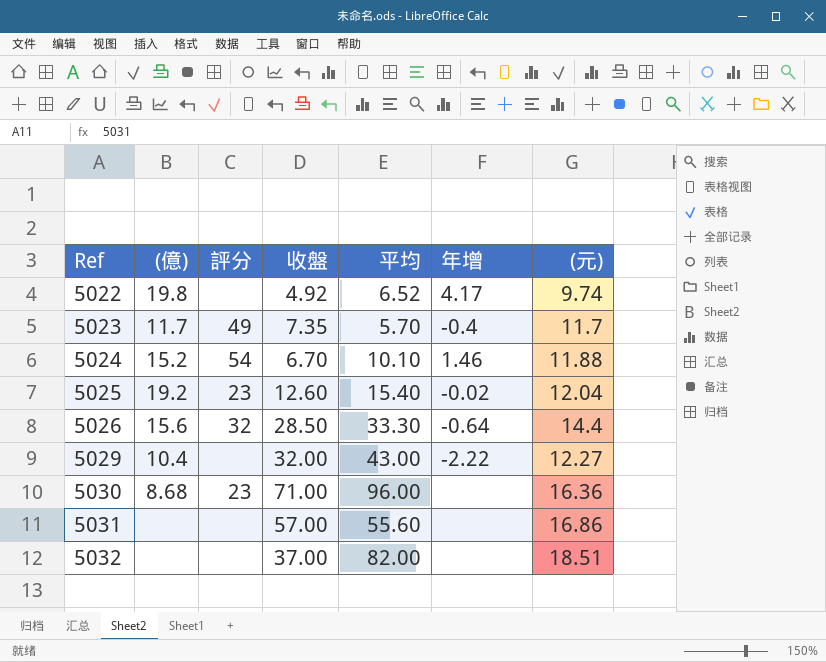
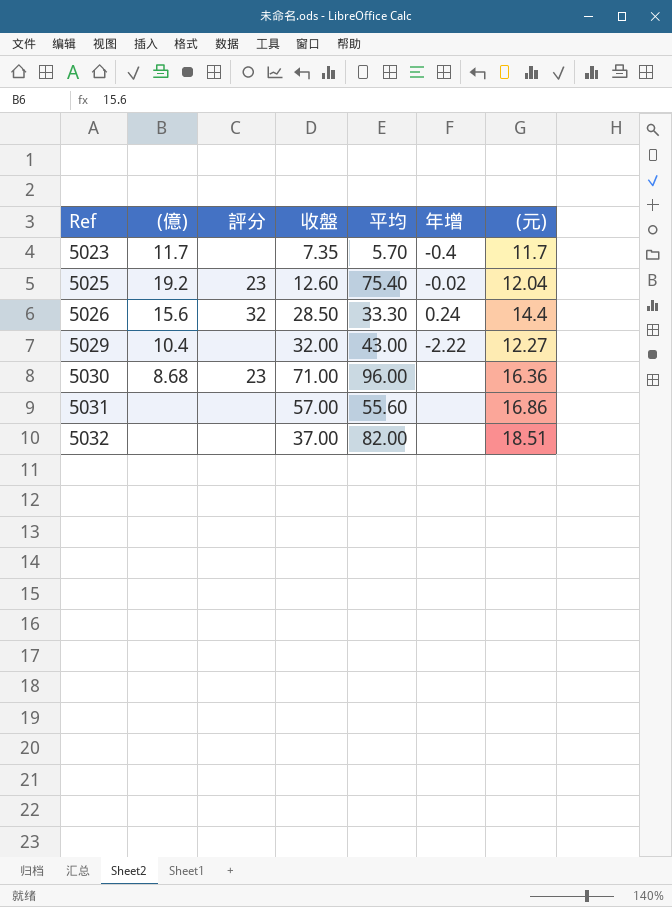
row 5022: 19.8 | none | 4.92 | 6.52 | 4.17 | 9.74 -> none
row 5024: 15.2 | 54 | 6.70 | 10.10 | 1.46 | 11.88 -> none
5023 | 評分: 49 -> none
5025 | 平均: 15.40 -> 75.40
5026 | 年增: -0.64 -> 0.24

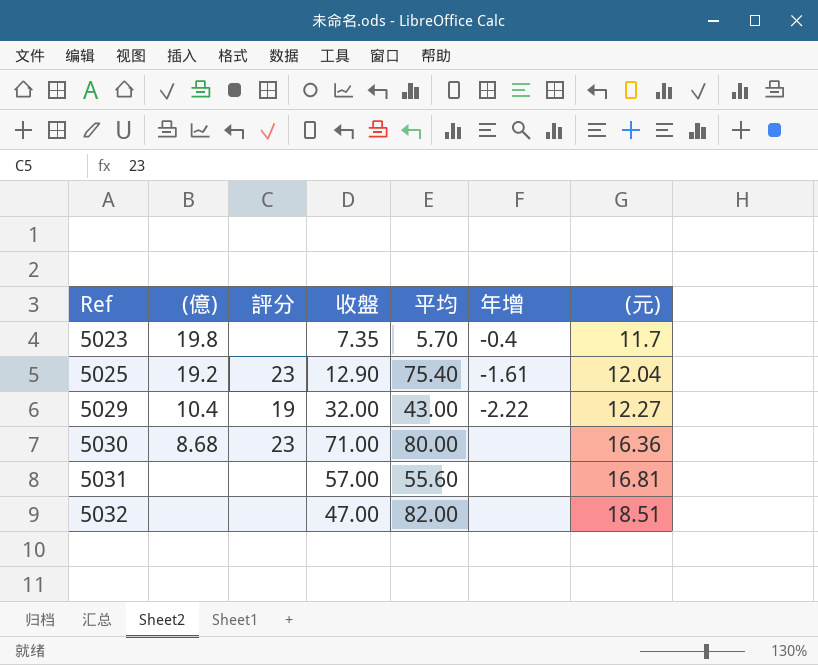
row 5026: 15.6 | 32 | 28.50 | 33.30 | 0.24 | 14.4 -> none
5023 | (億): 11.7 -> 19.8
5025 | 收盤: 12.60 -> 12.90
5025 | 年增: -0.02 -> -1.61
5029 | 評分: none -> 19
5030 | 平均: 96.00 -> 80.00
5031 | (元): 16.86 -> 16.81
5032 | 收盤: 37.00 -> 47.00

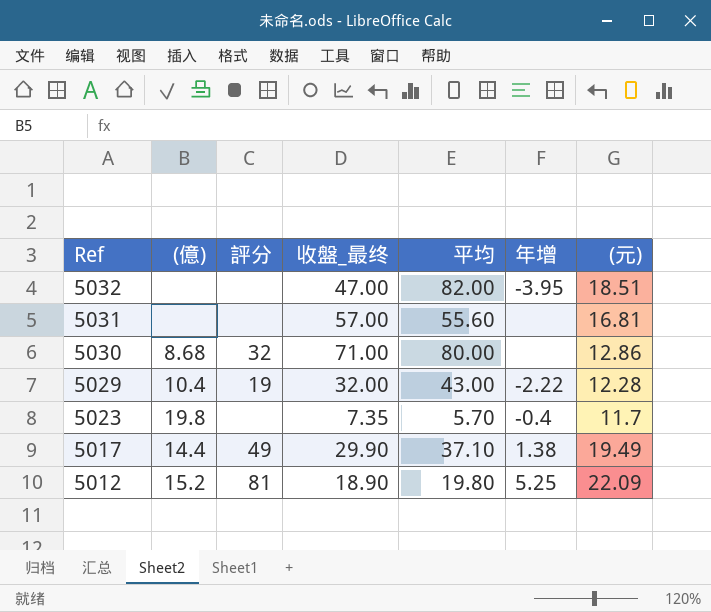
row order: Ref ascending -> Ref descending
column name: 收盤 -> 收盤_最终
row 5025: 19.2 | 23 | 12.90 | 75.40 | -1.61 | 12.04 -> none
5032 | 年增: none -> -3.95
5030 | 評分: 23 -> 32
5030 | (元): 16.36 -> 12.86
5029 | (元): 12.27 -> 12.28
row 5017: none -> 14.4 | 49 | 29.90 | 37.10 | 1.38 | 19.49
row 5012: none -> 15.2 | 81 | 18.90 | 19.80 | 5.25 | 22.09

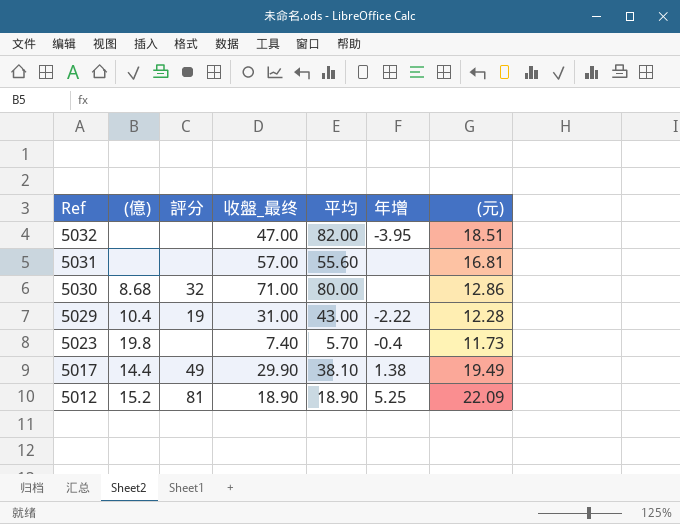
5029 | 收盤_最终: 32.00 -> 31.00
5023 | 收盤_最终: 7.35 -> 7.40
5023 | (元): 11.7 -> 11.73
5017 | 平均: 37.10 -> 38.10
5012 | 平均: 19.80 -> 18.90

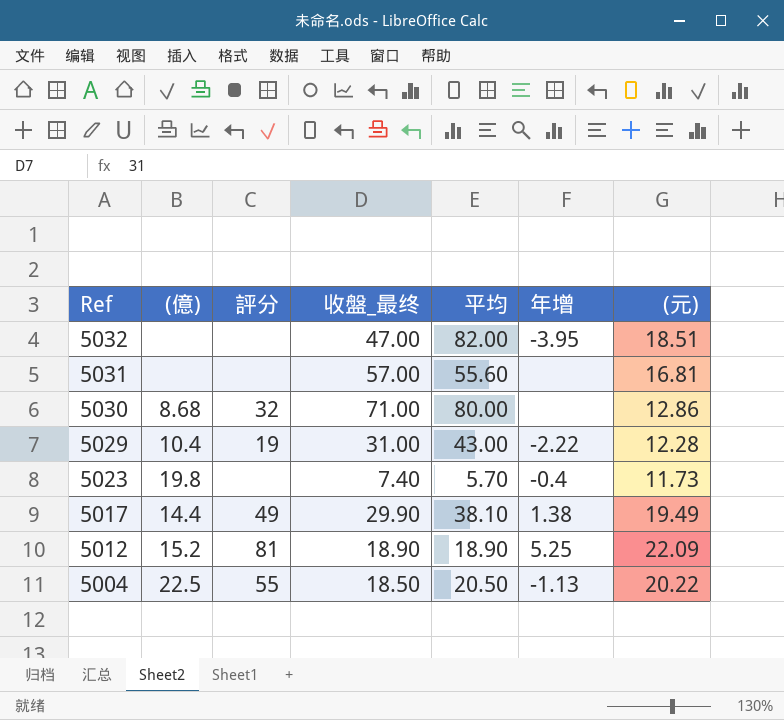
row 5004: none -> 22.5 | 55 | 18.50 | 20.50 | -1.13 | 20.22

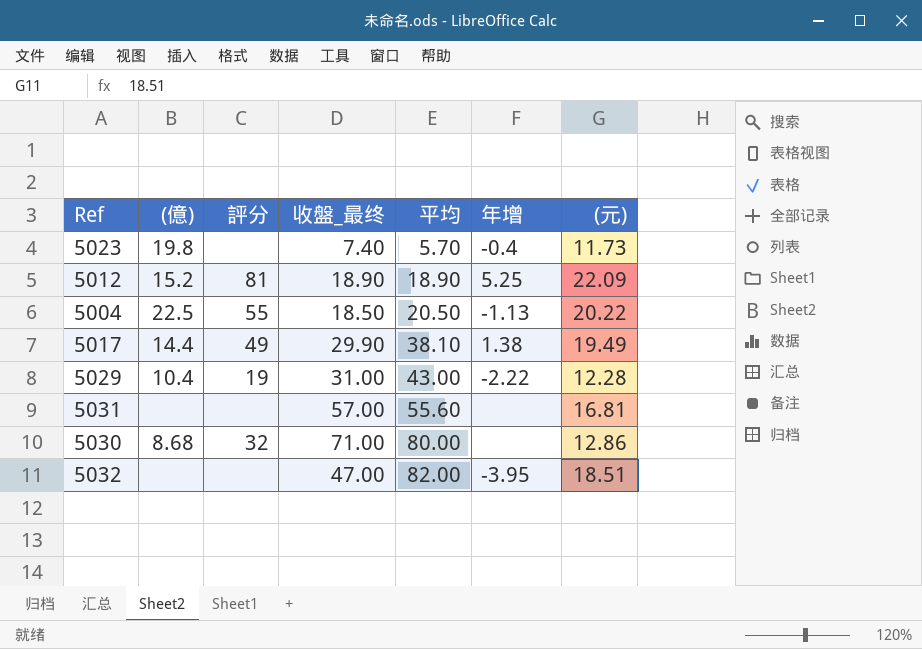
row order: Ref descending -> 平均 ascending

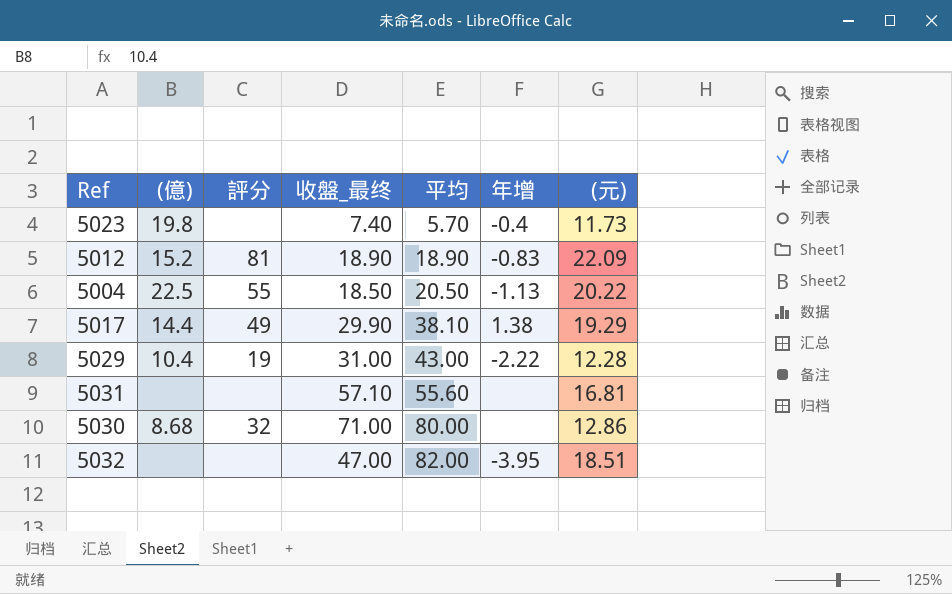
5012 | 年增: 5.25 -> -0.83
5017 | (元): 19.49 -> 19.29
5031 | 收盤_最终: 57.00 -> 57.10

